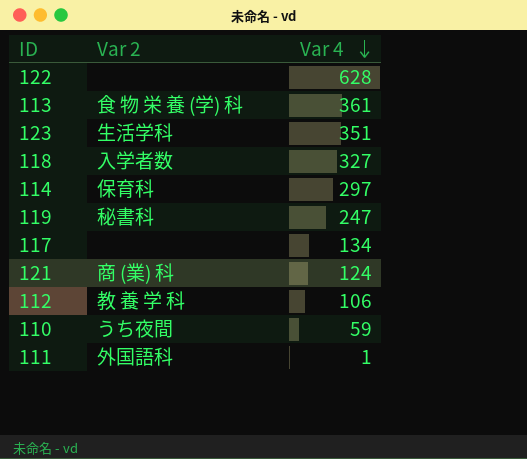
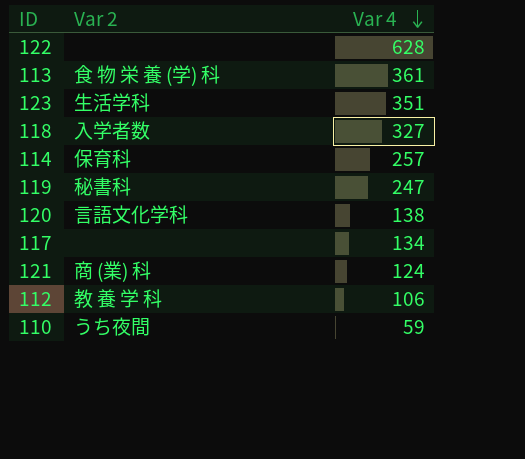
row 111: 外国語科 | 1 -> none
114 | Var 4: 297 -> 257
row 120: none -> 言語文化学科 | 138

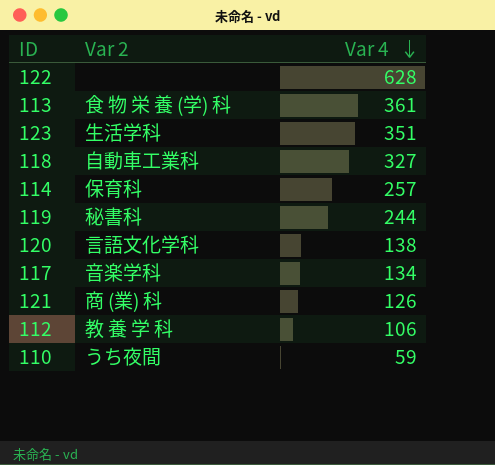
118 | Var 2: 入学者数 -> 自動車工業科
119 | Var 4: 247 -> 244
117 | Var 2: none -> 音楽学科
121 | Var 4: 124 -> 126

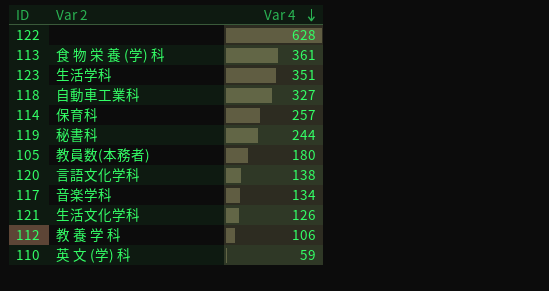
row 105: none -> 教員数(本務者) | 180
121 | Var 2: 商 (業) 科 -> 生活文化学科
110 | Var 2: うち夜間 -> 英 文 (学) 科

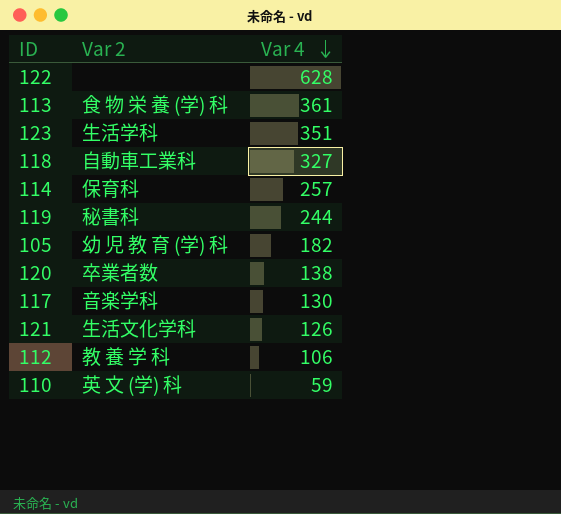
105 | Var 2: 教員数(本務者) -> 幼 児 教 育 (学) 科
105 | Var 4: 180 -> 182
120 | Var 2: 言語文化学科 -> 卒業者数
117 | Var 4: 134 -> 130

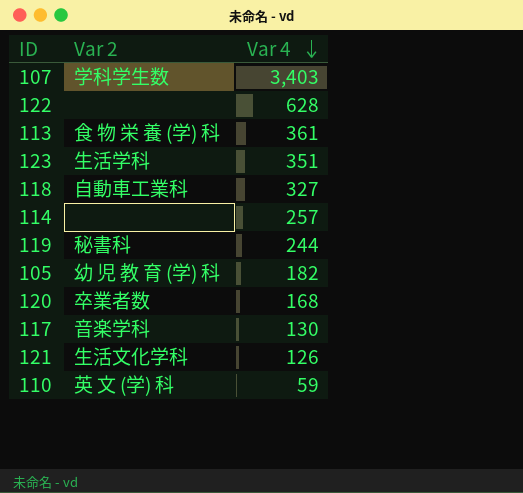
row 112: 教 養 学 科 | 106 -> none
row 107: none -> 学科学生数 | 3,403
114 | Var 2: 保育科 -> none
120 | Var 4: 138 -> 168

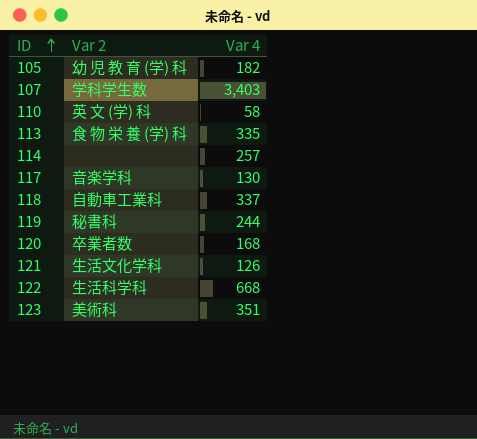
row order: Var 4 descending -> ID ascending
110 | Var 4: 59 -> 58
113 | Var 4: 361 -> 335
118 | Var 4: 327 -> 337
122 | Var 2: none -> 生活科学科
122 | Var 4: 628 -> 668
123 | Var 2: 生活学科 -> 美術科

